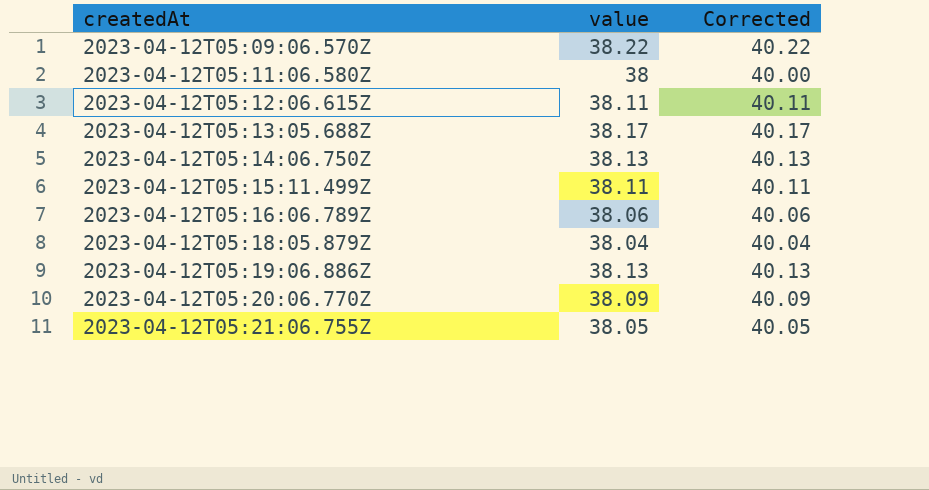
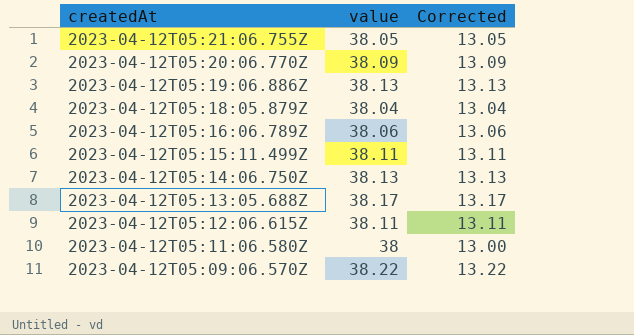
row order: createdAt ascending -> createdAt descending
column Corrected | formula: [value] + 2 -> [value] - 25

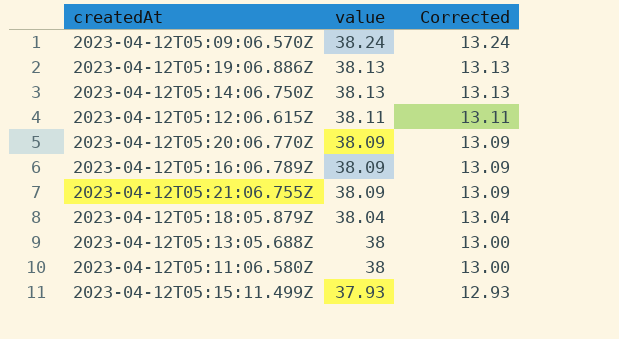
row order: createdAt descending -> value descending
2023-04-12T05:09:06.570Z | value: 38.22 -> 38.24
2023-04-12T05:09:06.570Z | Corrected: 13.22 -> 13.24
2023-04-12T05:16:06.789Z | value: 38.06 -> 38.09
2023-04-12T05:16:06.789Z | Corrected: 13.06 -> 13.09
2023-04-12T05:21:06.755Z | value: 38.05 -> 38.09
2023-04-12T05:21:06.755Z | Corrected: 13.05 -> 13.09
2023-04-12T05:13:05.688Z | value: 38.17 -> 38
2023-04-12T05:13:05.688Z | Corrected: 13.17 -> 13.00
2023-04-12T05:15:11.499Z | value: 38.11 -> 37.93
2023-04-12T05:15:11.499Z | Corrected: 13.11 -> 12.93

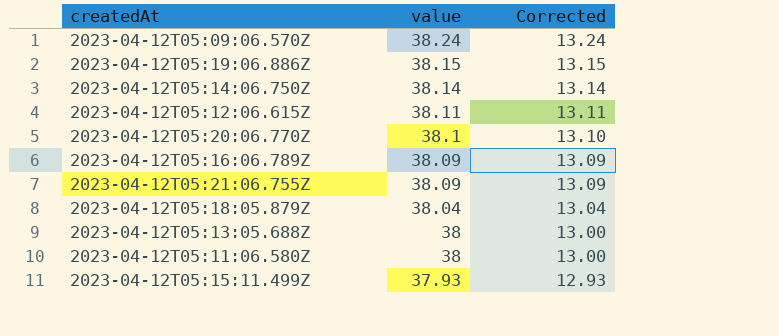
2023-04-12T05:19:06.886Z | value: 38.13 -> 38.15
2023-04-12T05:19:06.886Z | Corrected: 13.13 -> 13.15
2023-04-12T05:14:06.750Z | value: 38.13 -> 38.14
2023-04-12T05:14:06.750Z | Corrected: 13.13 -> 13.14
2023-04-12T05:20:06.770Z | value: 38.09 -> 38.1
2023-04-12T05:20:06.770Z | Corrected: 13.09 -> 13.10

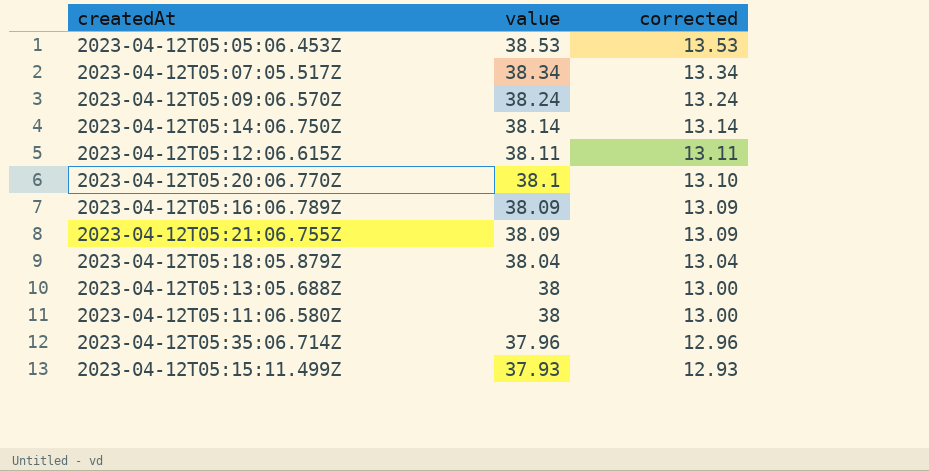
column name: Corrected -> corrected
row 2023-04-12T05:19:06.886Z: 38.15 | 13.15 -> none
row 2023-04-12T05:05:06.453Z: none -> 38.53 | 13.53
row 2023-04-12T05:07:05.517Z: none -> 38.34 | 13.34
row 2023-04-12T05:35:06.714Z: none -> 37.96 | 12.96

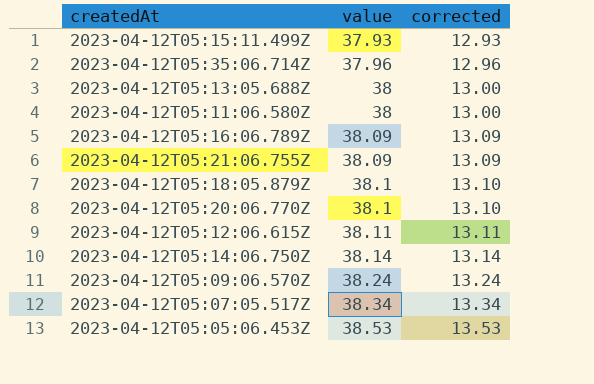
row order: value descending -> value ascending
2023-04-12T05:18:05.879Z | value: 38.04 -> 38.1
2023-04-12T05:18:05.879Z | corrected: 13.04 -> 13.10

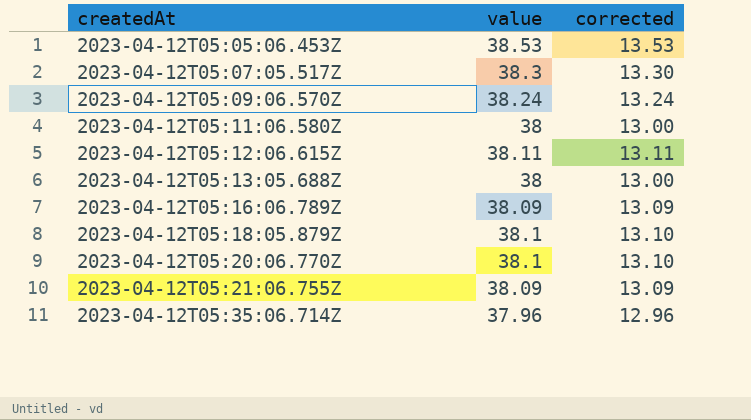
row order: value ascending -> createdAt ascending
row 2023-04-12T05:15:11.499Z: 37.93 | 12.93 -> none
row 2023-04-12T05:14:06.750Z: 38.14 | 13.14 -> none
2023-04-12T05:07:05.517Z | value: 38.34 -> 38.3
2023-04-12T05:07:05.517Z | corrected: 13.34 -> 13.30

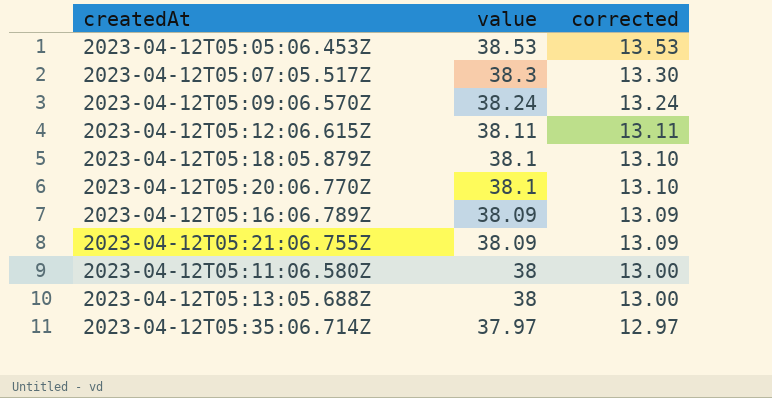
row order: createdAt ascending -> value descending
2023-04-12T05:35:06.714Z | value: 37.96 -> 37.97
2023-04-12T05:35:06.714Z | corrected: 12.96 -> 12.97

